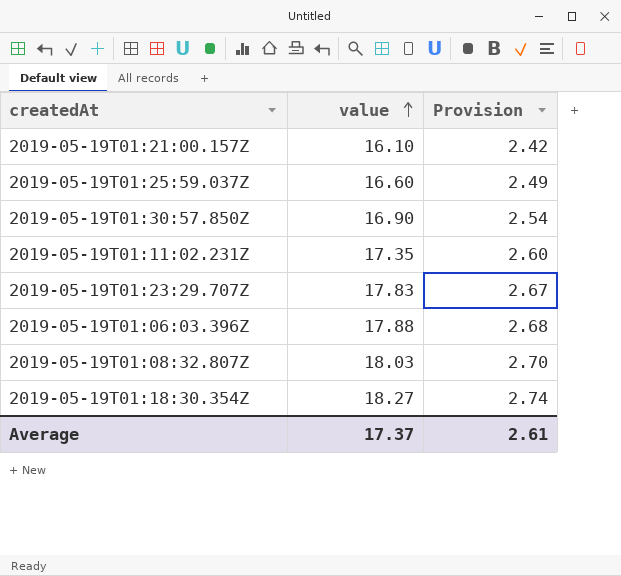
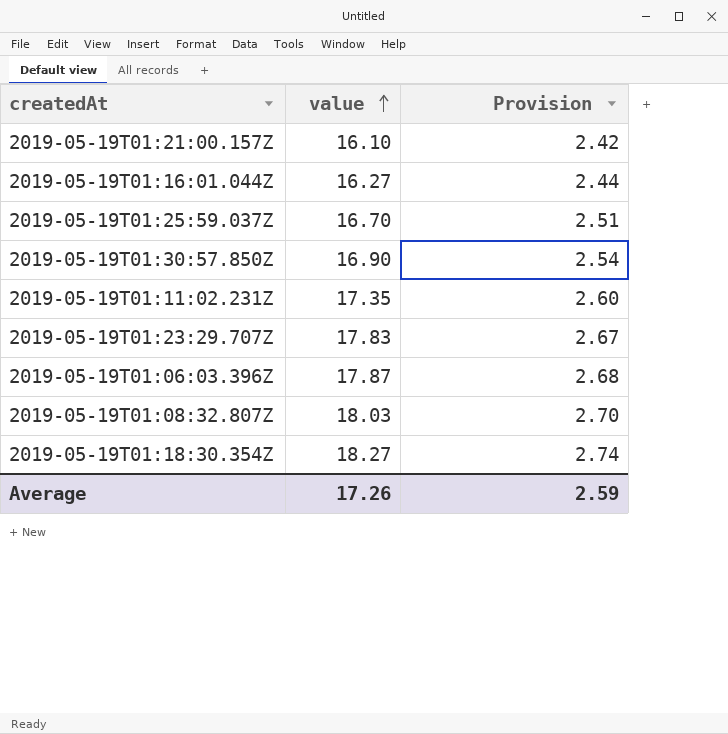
row 2019-05-19T01:16:01.044Z: none -> 16.27 | 2.44
2019-05-19T01:25:59.037Z | value: 16.60 -> 16.70
2019-05-19T01:25:59.037Z | Provision: 2.49 -> 2.51
2019-05-19T01:06:03.396Z | value: 17.88 -> 17.87
Average | value: 17.37 -> 17.26
Average | Provision: 2.61 -> 2.59

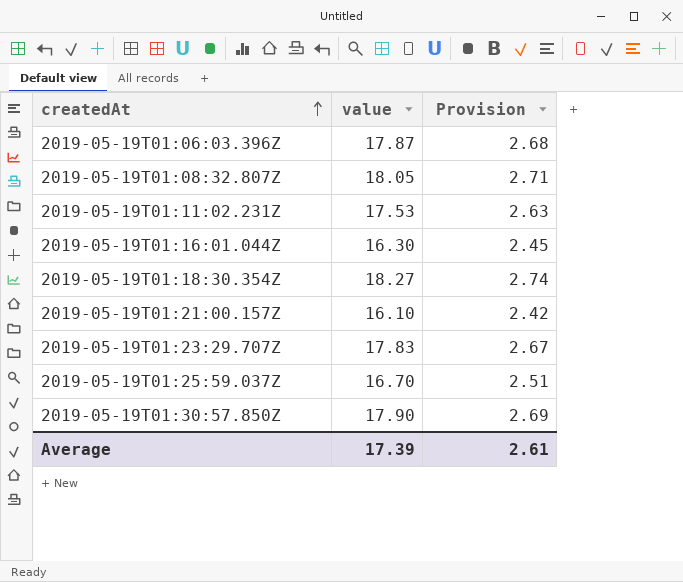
row order: value ascending -> createdAt ascending
2019-05-19T01:08:32.807Z | value: 18.03 -> 18.05
2019-05-19T01:08:32.807Z | Provision: 2.70 -> 2.71
2019-05-19T01:11:02.231Z | value: 17.35 -> 17.53
2019-05-19T01:11:02.231Z | Provision: 2.60 -> 2.63
2019-05-19T01:16:01.044Z | value: 16.27 -> 16.30
2019-05-19T01:16:01.044Z | Provision: 2.44 -> 2.45
2019-05-19T01:30:57.850Z | value: 16.90 -> 17.90
2019-05-19T01:30:57.850Z | Provision: 2.54 -> 2.69
Average | value: 17.26 -> 17.39
Average | Provision: 2.59 -> 2.61

